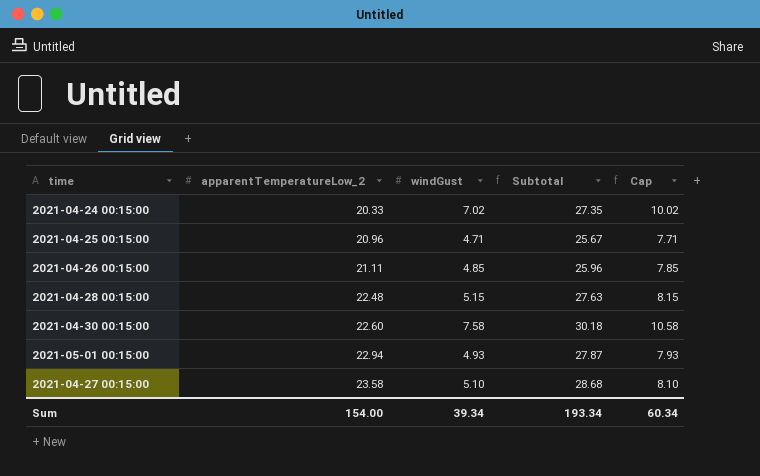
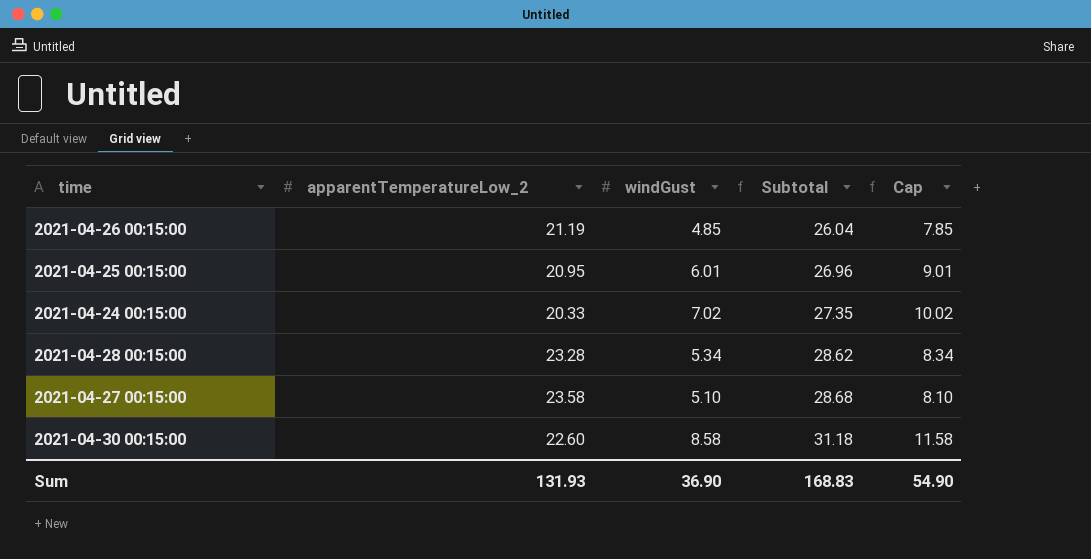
row order: apparentTemperatureLow_2 ascending -> Subtotal ascending
row 2021-05-01 00:15:00: 22.94 | 4.93 | 27.87 | 7.93 -> none
2021-04-26 00:15:00 | apparentTemperatureLow_2: 21.11 -> 21.19
2021-04-26 00:15:00 | Subtotal: 25.96 -> 26.04
2021-04-25 00:15:00 | apparentTemperatureLow_2: 20.96 -> 20.95
2021-04-25 00:15:00 | windGust: 4.71 -> 6.01
2021-04-25 00:15:00 | Subtotal: 25.67 -> 26.96
2021-04-25 00:15:00 | Cap: 7.71 -> 9.01
2021-04-28 00:15:00 | apparentTemperatureLow_2: 22.48 -> 23.28
2021-04-28 00:15:00 | windGust: 5.15 -> 5.34
2021-04-28 00:15:00 | Subtotal: 27.63 -> 28.62
2021-04-28 00:15:00 | Cap: 8.15 -> 8.34
2021-04-30 00:15:00 | windGust: 7.58 -> 8.58
2021-04-30 00:15:00 | Subtotal: 30.18 -> 31.18
2021-04-30 00:15:00 | Cap: 10.58 -> 11.58
Sum | apparentTemperatureLow_2: 154.00 -> 131.93
Sum | windGust: 39.34 -> 36.90
Sum | Subtotal: 193.34 -> 168.83
Sum | Cap: 60.34 -> 54.90

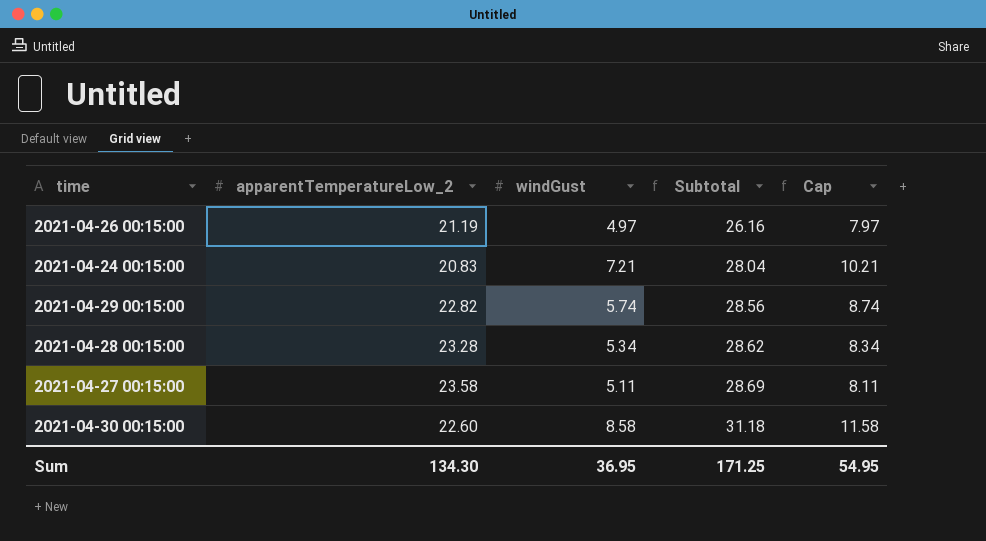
row 2021-04-25 00:15:00: 20.95 | 6.01 | 26.96 | 9.01 -> none
2021-04-26 00:15:00 | windGust: 4.85 -> 4.97
2021-04-26 00:15:00 | Subtotal: 26.04 -> 26.16
2021-04-26 00:15:00 | Cap: 7.85 -> 7.97
2021-04-24 00:15:00 | apparentTemperatureLow_2: 20.33 -> 20.83
2021-04-24 00:15:00 | windGust: 7.02 -> 7.21
2021-04-24 00:15:00 | Subtotal: 27.35 -> 28.04
2021-04-24 00:15:00 | Cap: 10.02 -> 10.21
row 2021-04-29 00:15:00: none -> 22.82 | 5.74 | 28.56 | 8.74
2021-04-27 00:15:00 | windGust: 5.10 -> 5.11
2021-04-27 00:15:00 | Subtotal: 28.68 -> 28.69
2021-04-27 00:15:00 | Cap: 8.10 -> 8.11
Sum | apparentTemperatureLow_2: 131.93 -> 134.30
Sum | windGust: 36.90 -> 36.95
Sum | Subtotal: 168.83 -> 171.25
Sum | Cap: 54.90 -> 54.95

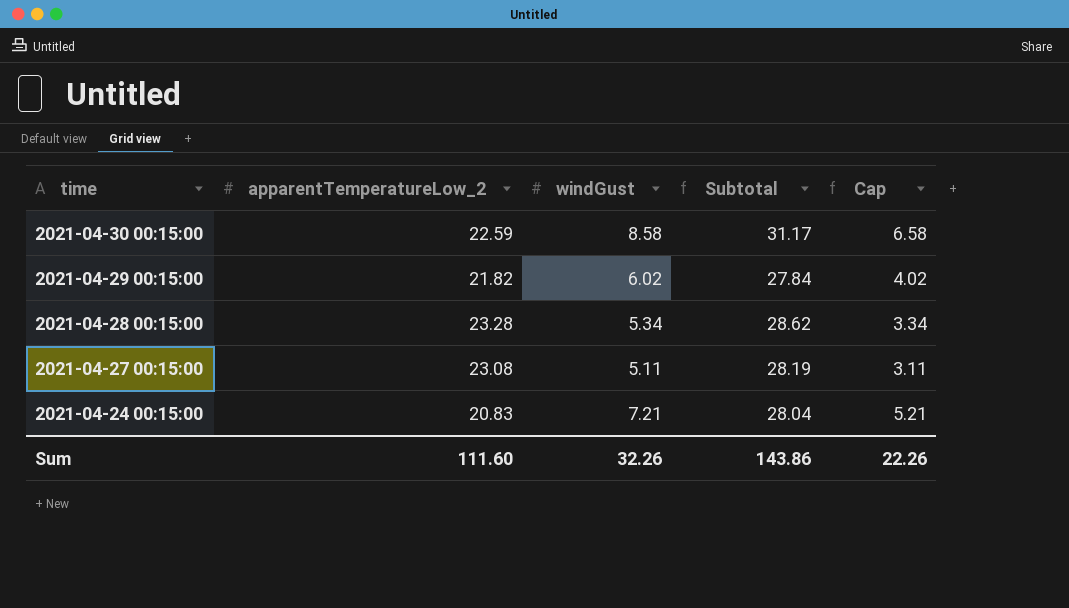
row order: Subtotal ascending -> time descending
column Cap | formula: [windGust] + 3 -> [windGust] - 2
row 2021-04-26 00:15:00: 21.19 | 4.97 | 26.16 | 7.97 -> none
2021-04-30 00:15:00 | apparentTemperatureLow_2: 22.60 -> 22.59
2021-04-30 00:15:00 | Subtotal: 31.18 -> 31.17
2021-04-29 00:15:00 | apparentTemperatureLow_2: 22.82 -> 21.82
2021-04-29 00:15:00 | windGust: 5.74 -> 6.02
2021-04-29 00:15:00 | Subtotal: 28.56 -> 27.84
2021-04-27 00:15:00 | apparentTemperatureLow_2: 23.58 -> 23.08
2021-04-27 00:15:00 | Subtotal: 28.69 -> 28.19
Sum | apparentTemperatureLow_2: 134.30 -> 111.60
Sum | windGust: 36.95 -> 32.26
Sum | Subtotal: 171.25 -> 143.86
Sum | Cap: 54.95 -> 22.26

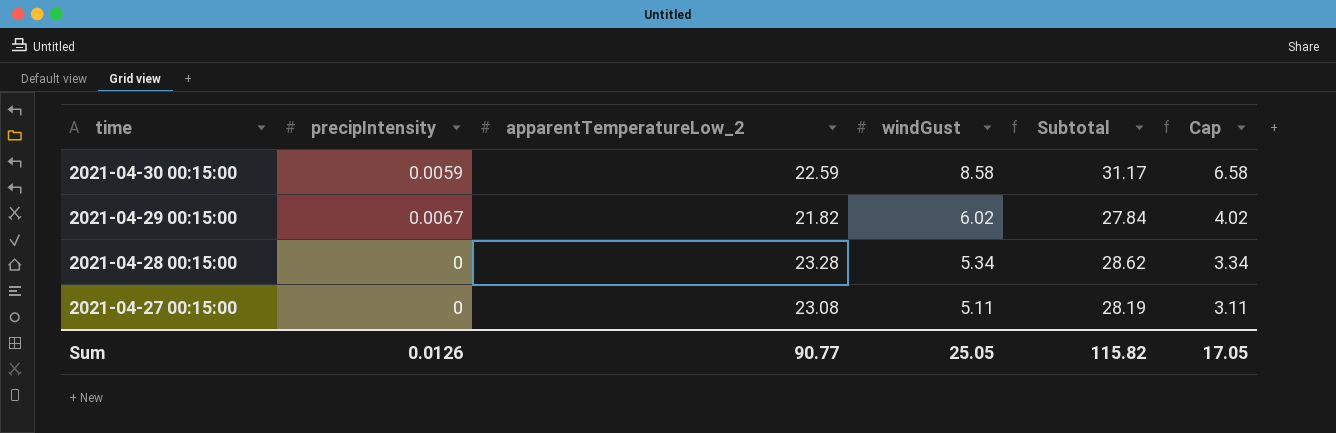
column precipIntensity | position: none -> 2
row 2021-04-24 00:15:00: 20.83 | 7.21 | 28.04 | 5.21 -> none
Sum | apparentTemperatureLow_2: 111.60 -> 90.77
Sum | windGust: 32.26 -> 25.05
Sum | Subtotal: 143.86 -> 115.82
Sum | Cap: 22.26 -> 17.05

